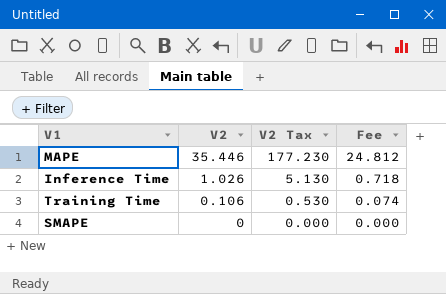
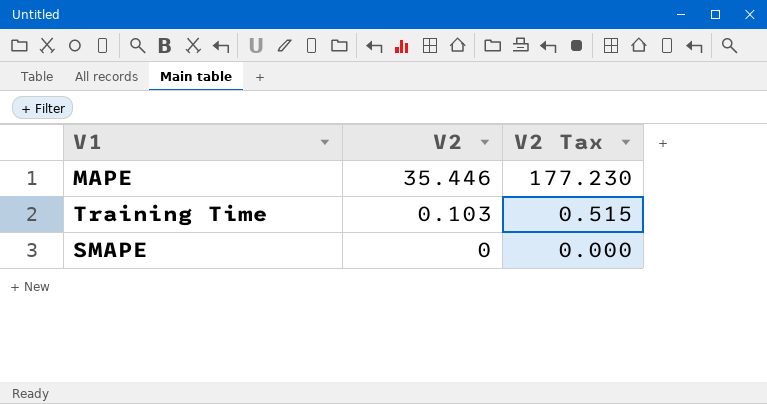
column Fee | formula: [V2] * 0.7 -> none
row Inference Time: 1.026 | 5.130 | 0.718 -> none
Training Time | V2: 0.106 -> 0.103
Training Time | V2 Tax: 0.530 -> 0.515

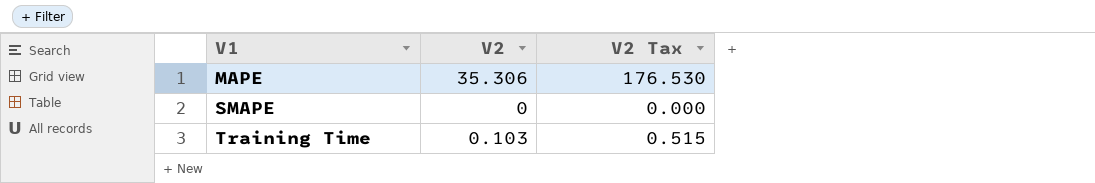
row order: V2 descending -> V1 ascending
MAPE | V2: 35.446 -> 35.306
MAPE | V2 Tax: 177.230 -> 176.530

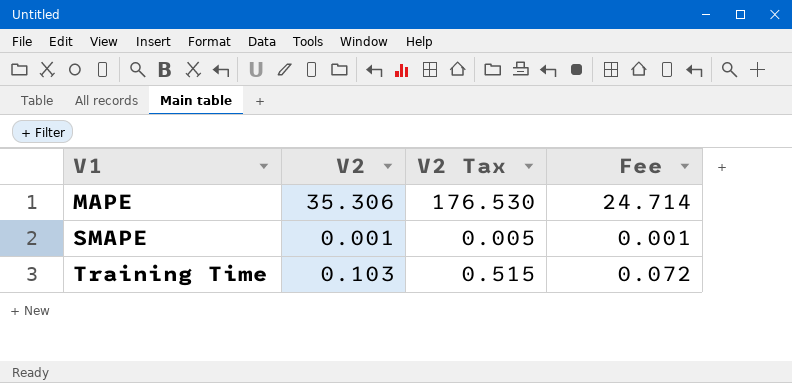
column Fee | formula: none -> [V2] * 0.7
SMAPE | V2: 0 -> 0.001
SMAPE | V2 Tax: 0.000 -> 0.005

